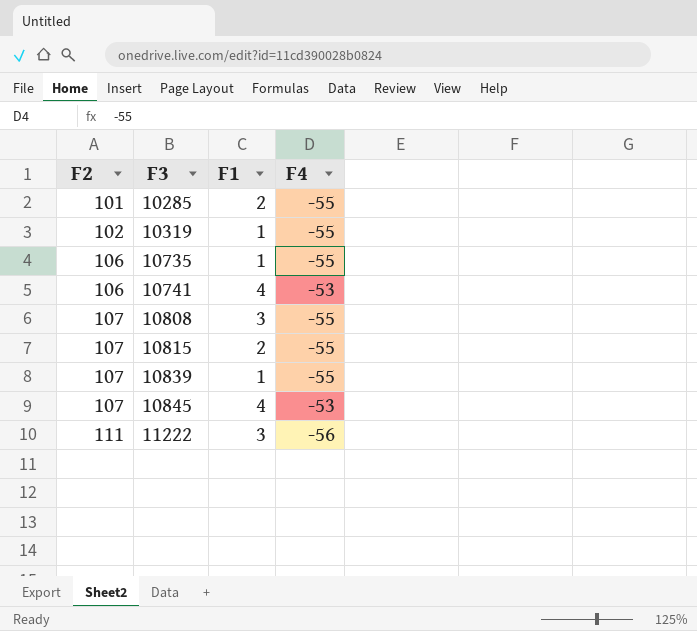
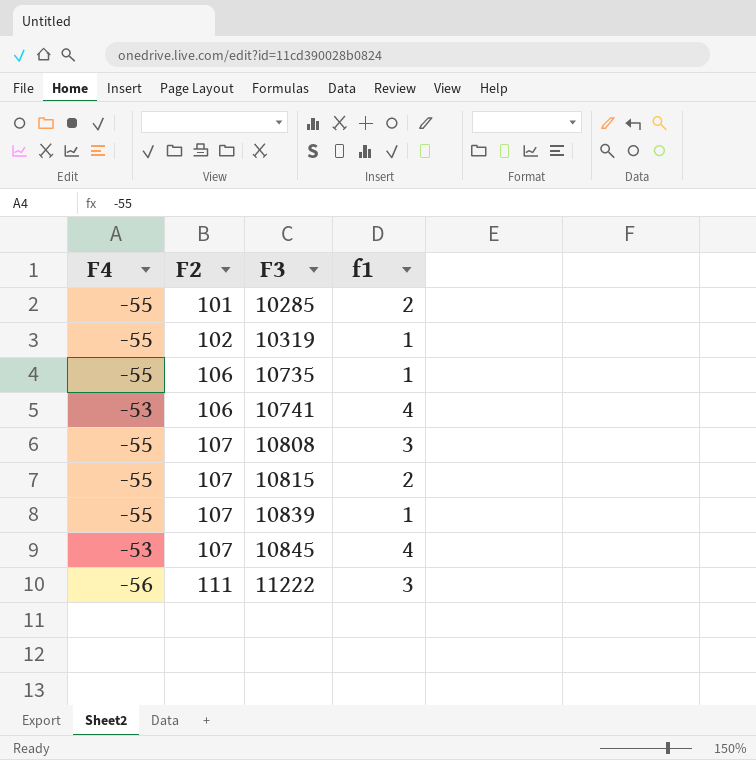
column F4 | position: 4 -> 1
column name: F1 -> f1

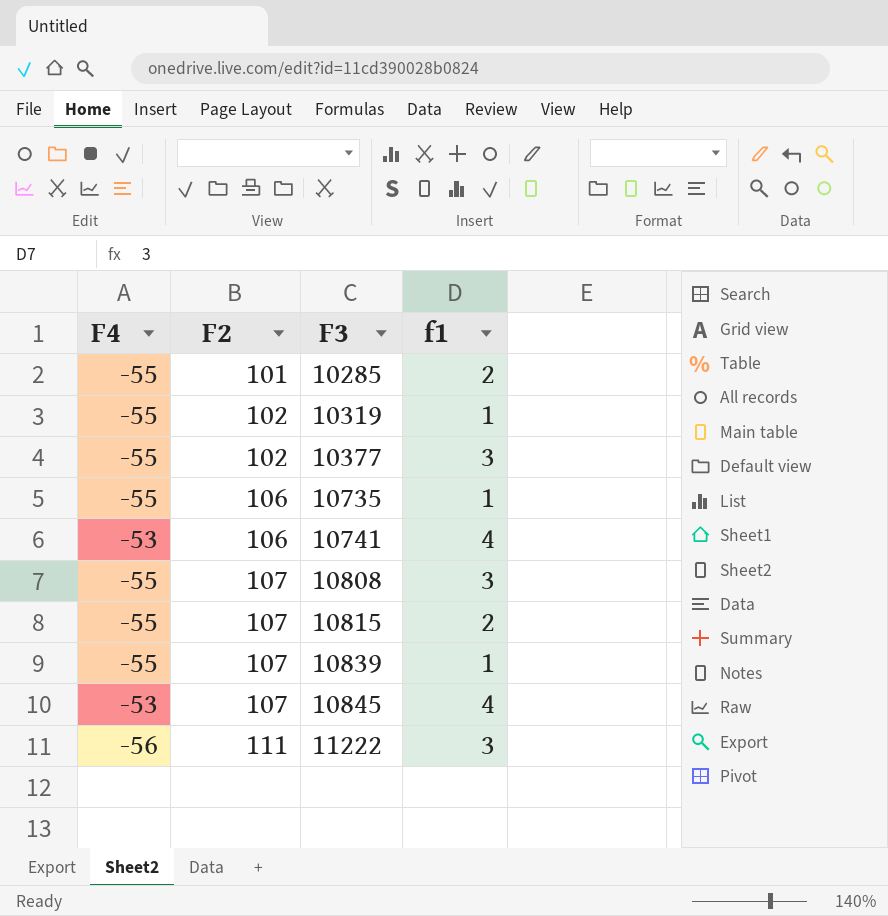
row 10377: none -> -55 | 102 | 3

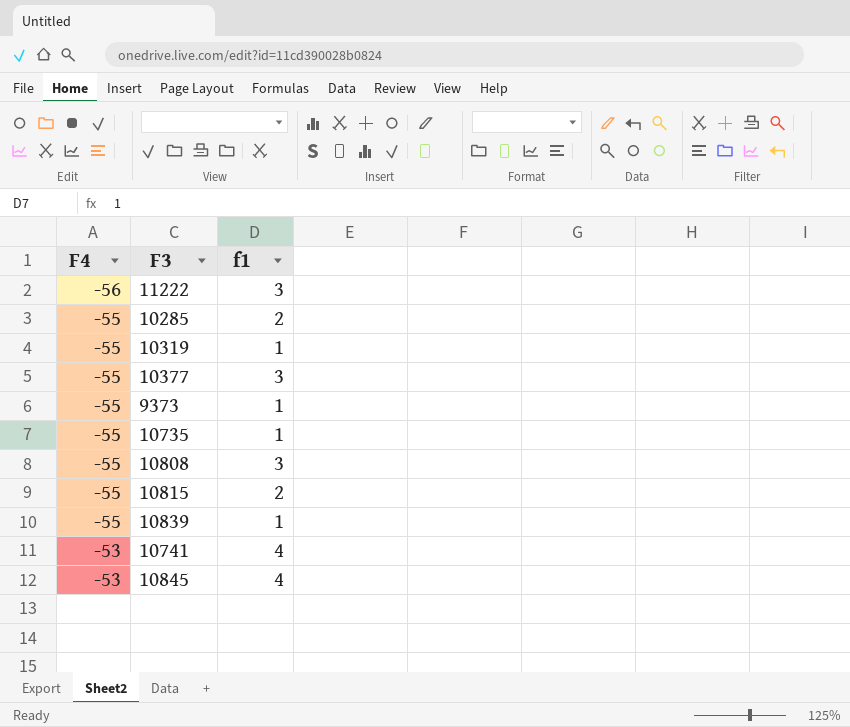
row order: F2 ascending -> F4 ascending
column F2 | position: 2 -> none
row 9373: none -> -55 | 1

